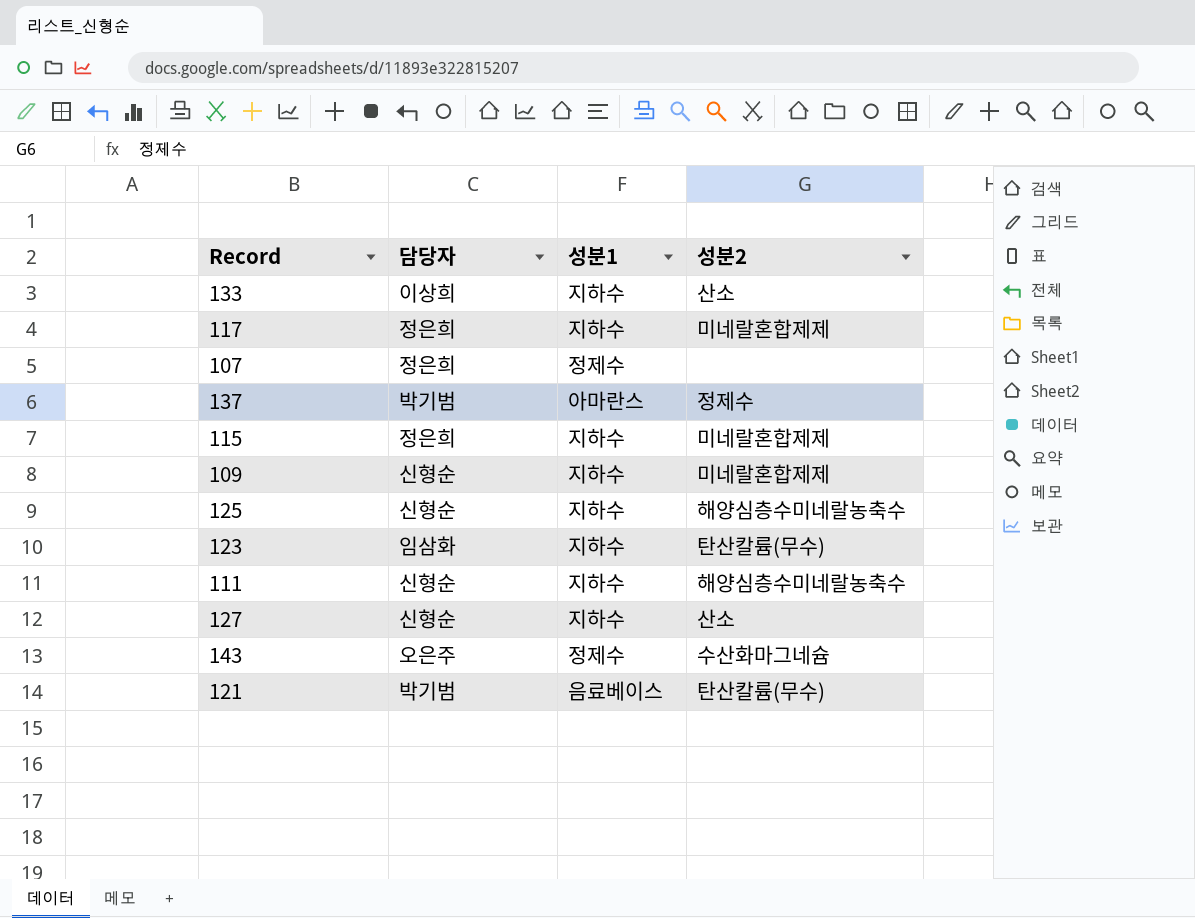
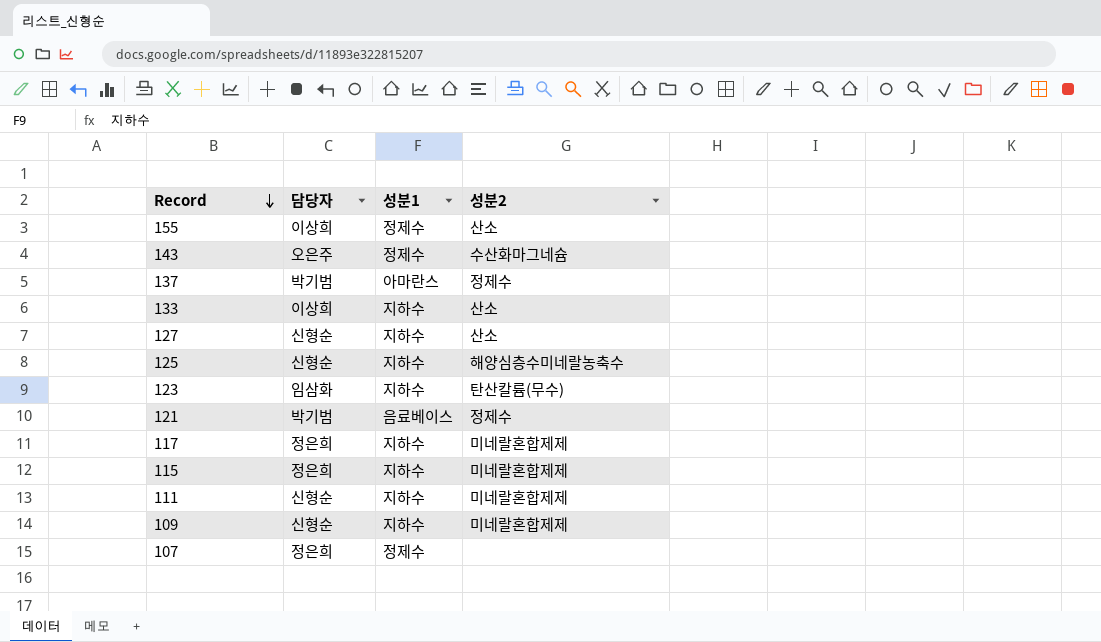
row order: none -> Record descending
row 155: none -> 이상희 | 정제수 | 산소
121 | 성분2: 탄산칼륨(무수) -> 정제수
111 | 성분2: 해양심층수미네랄농축수 -> 미네랄혼합제제

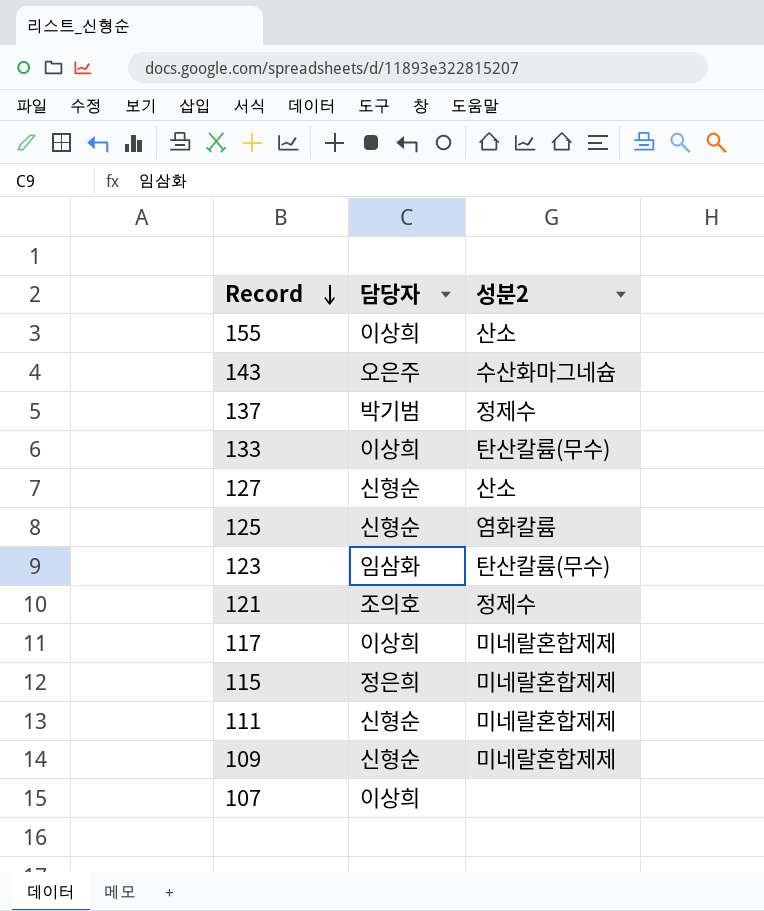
column 성분1 | position: 3 -> none
133 | 성분2: 산소 -> 탄산칼륨(무수)
125 | 성분2: 해양심층수미네랄농축수 -> 염화칼륨
121 | 담당자: 박기범 -> 조의호
117 | 담당자: 정은희 -> 이상희
107 | 담당자: 정은희 -> 이상희

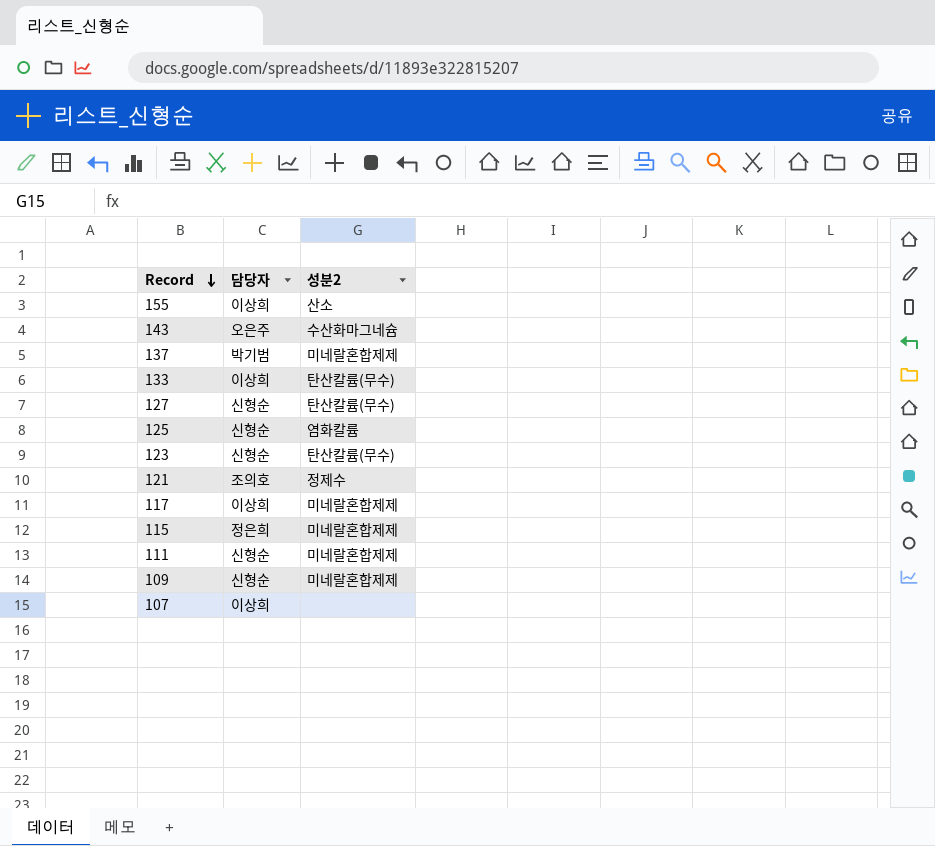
137 | 성분2: 정제수 -> 미네랄혼합제제
127 | 성분2: 산소 -> 탄산칼륨(무수)
123 | 담당자: 임삼화 -> 신형순

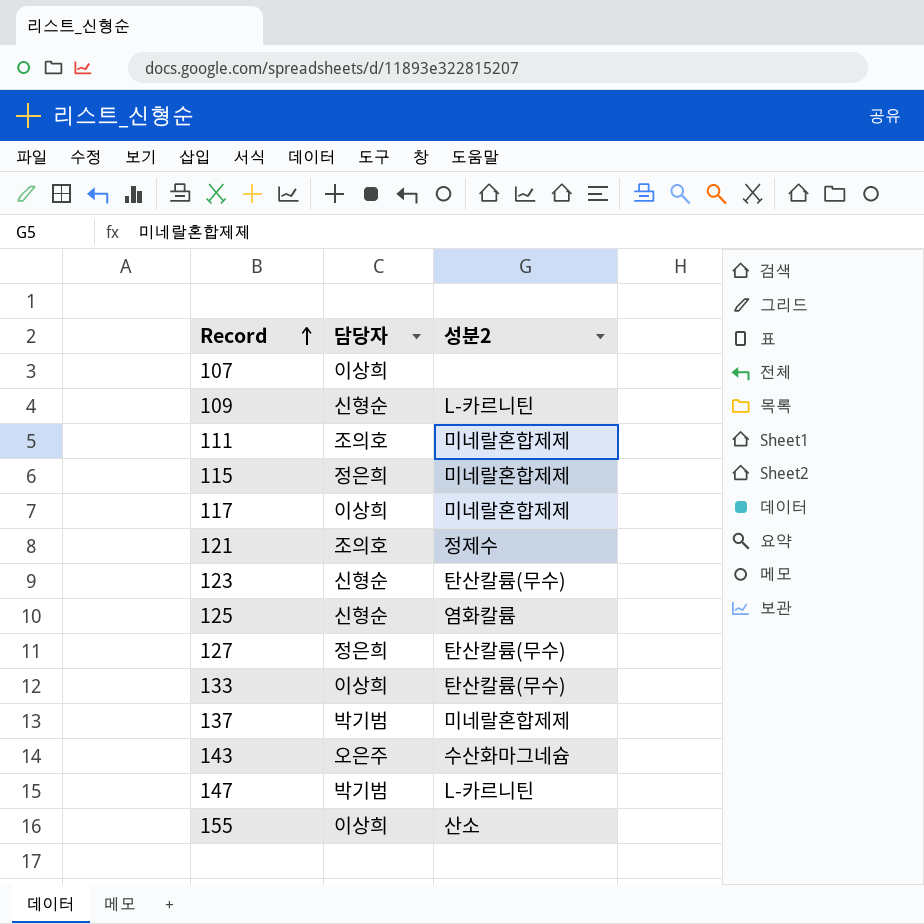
row order: Record descending -> Record ascending
109 | 성분2: 미네랄혼합제제 -> L-카르니틴
111 | 담당자: 신형순 -> 조의호
127 | 담당자: 신형순 -> 정은희
row 147: none -> 박기범 | L-카르니틴

